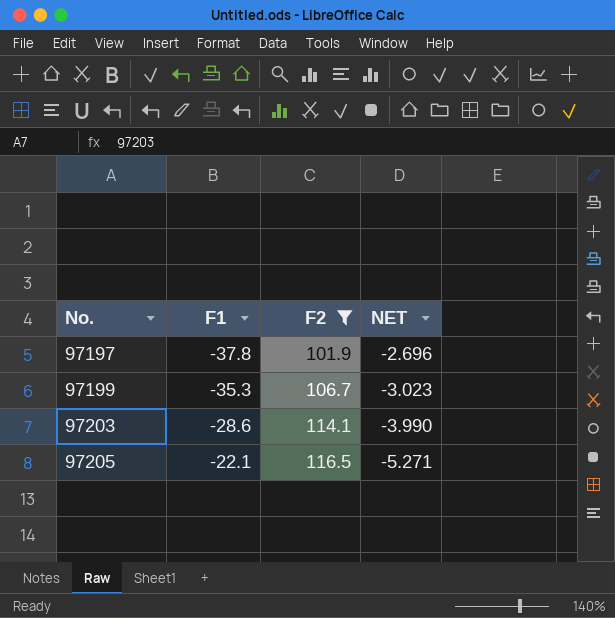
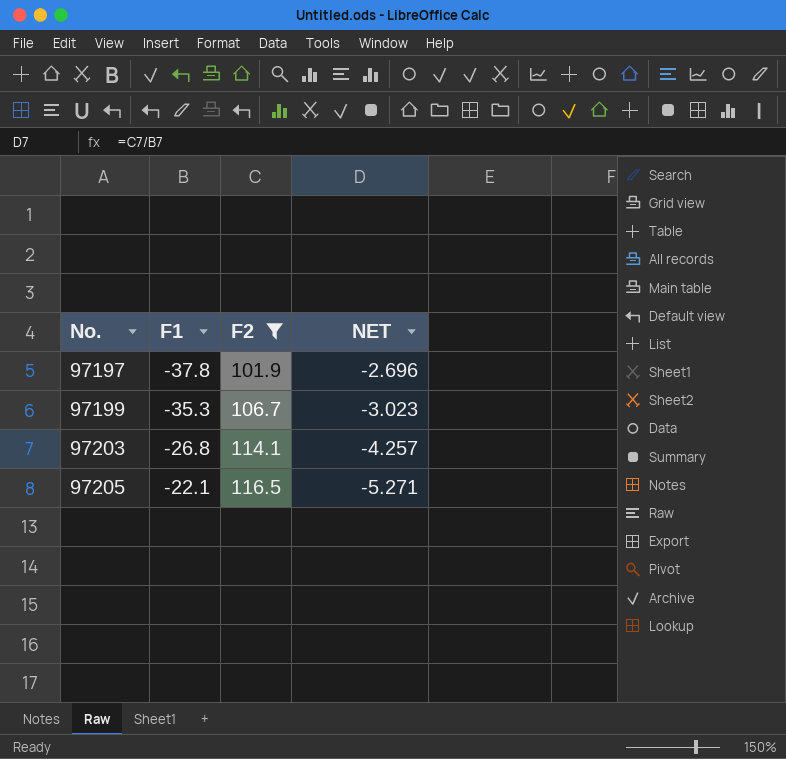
97203 | F1: -28.6 -> -26.8
97203 | NET: -3.990 -> -4.257

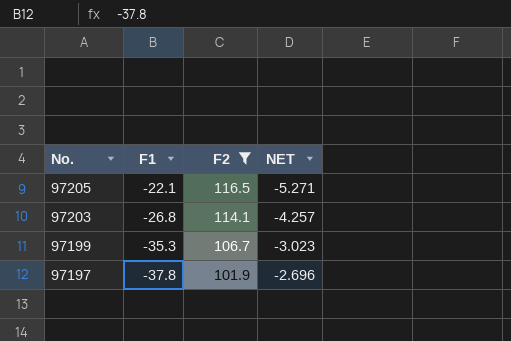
row order: No. ascending -> No. descending

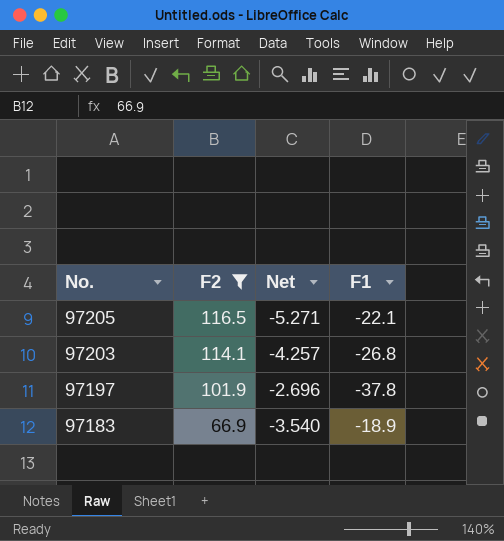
column name: NET -> Net
column F1 | position: 2 -> 4
row 97199: -35.3 | 106.7 | -3.023 -> none
row 97183: none -> 66.9 | -3.540 | -18.9

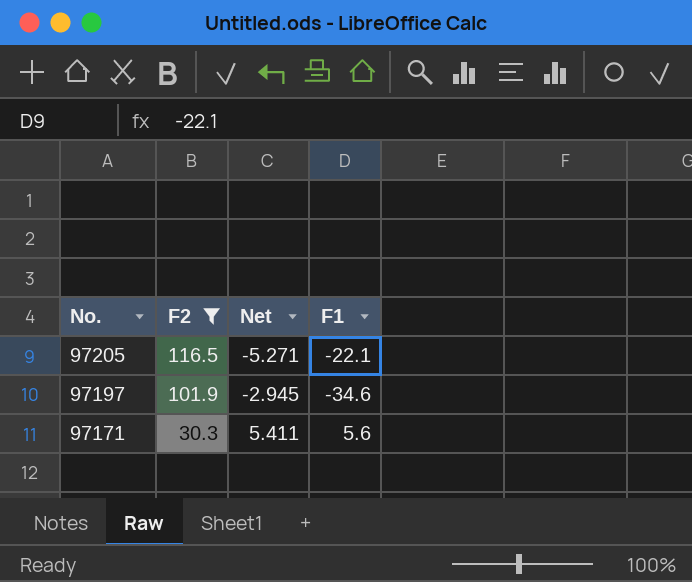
row 97203: 114.1 | -4.257 | -26.8 -> none
row 97183: 66.9 | -3.540 | -18.9 -> none
97197 | Net: -2.696 -> -2.945
97197 | F1: -37.8 -> -34.6
row 97171: none -> 30.3 | 5.411 | 5.6

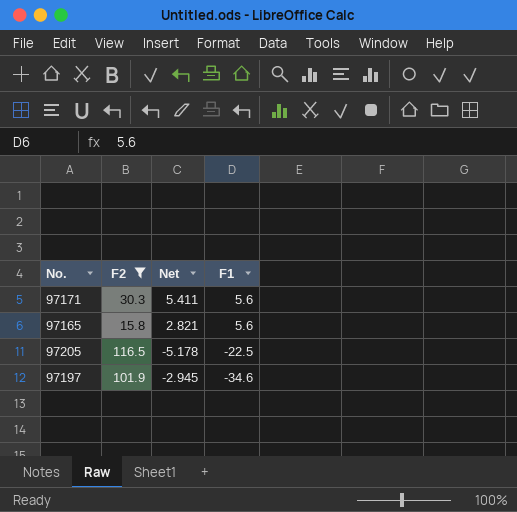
row order: No. descending -> F1 descending
row 97165: none -> 15.8 | 2.821 | 5.6
97205 | Net: -5.271 -> -5.178
97205 | F1: -22.1 -> -22.5

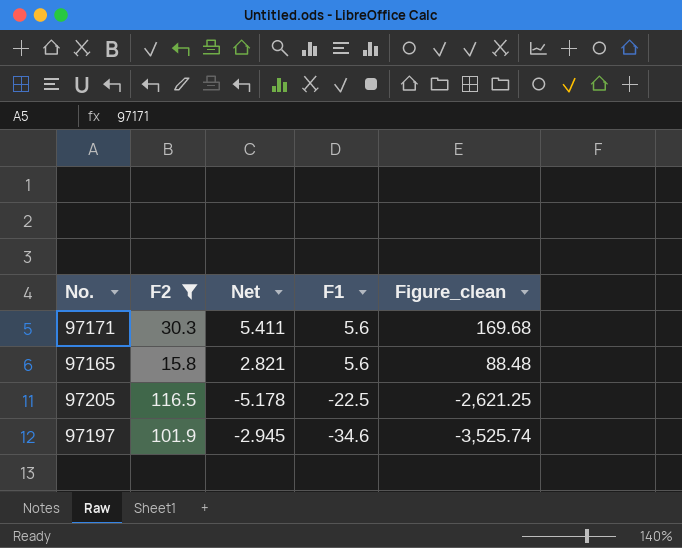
column Figure_clean | formula: none -> [F2] * [F1]

